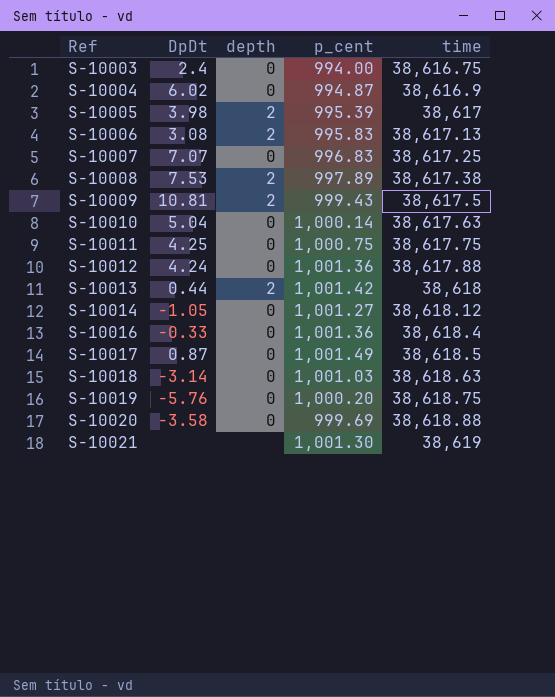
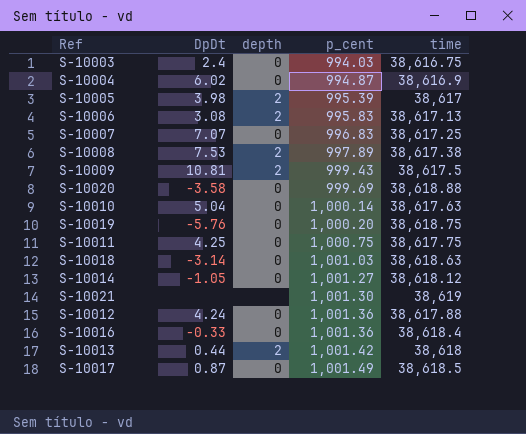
row order: Ref ascending -> p_cent ascending
S-10003 | p_cent: 994.00 -> 994.03

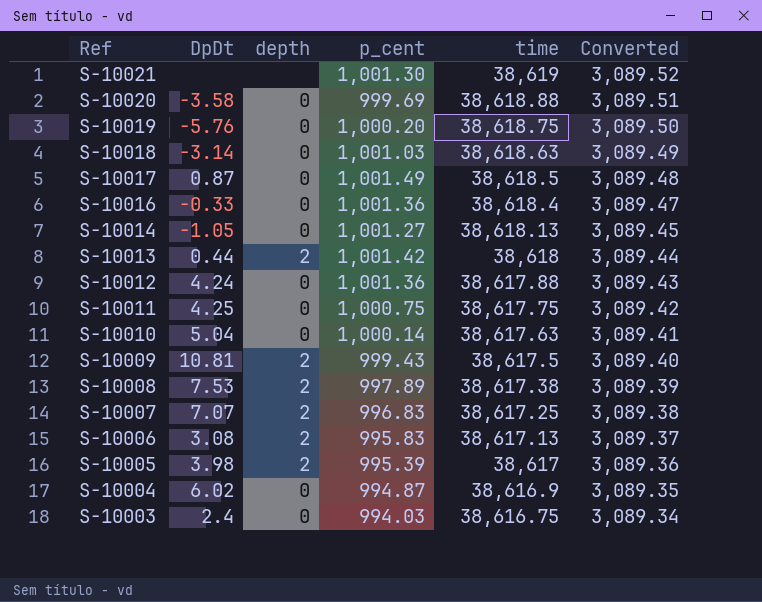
row order: p_cent ascending -> Ref descending
column Converted | formula: none -> [time] * 0.08
S-10014 | time: 38,618.12 -> 38,618.13
S-10007 | depth: 0 -> 2

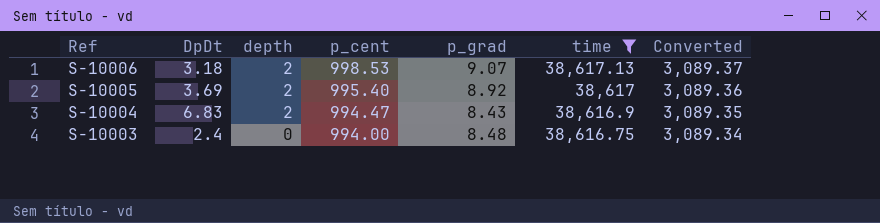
filter: none -> time <= 38,617.13
column p_grad | position: none -> 5
S-10006 | DpDt: 3.08 -> 3.18
S-10006 | p_cent: 995.83 -> 998.53
S-10005 | DpDt: 3.98 -> 3.69
S-10005 | p_cent: 995.39 -> 995.40
S-10004 | DpDt: 6.02 -> 6.83
S-10004 | depth: 0 -> 2
S-10004 | p_cent: 994.87 -> 994.47
S-10003 | p_cent: 994.03 -> 994.00

